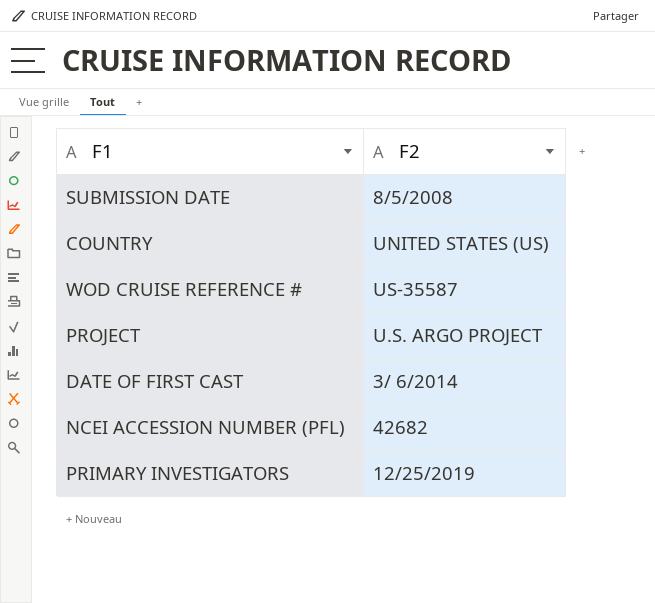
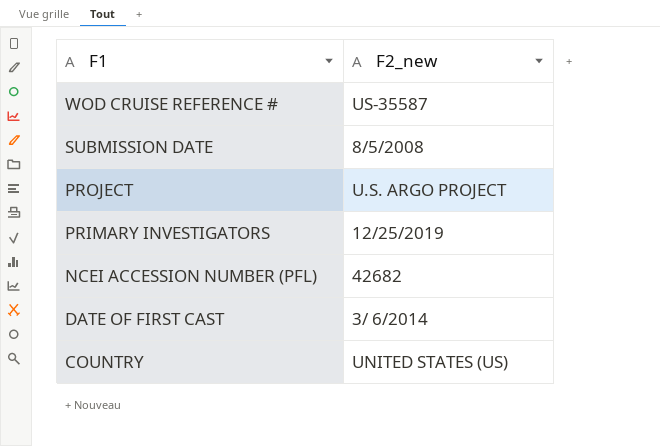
row order: none -> F1 descending
column name: F2 -> F2_new

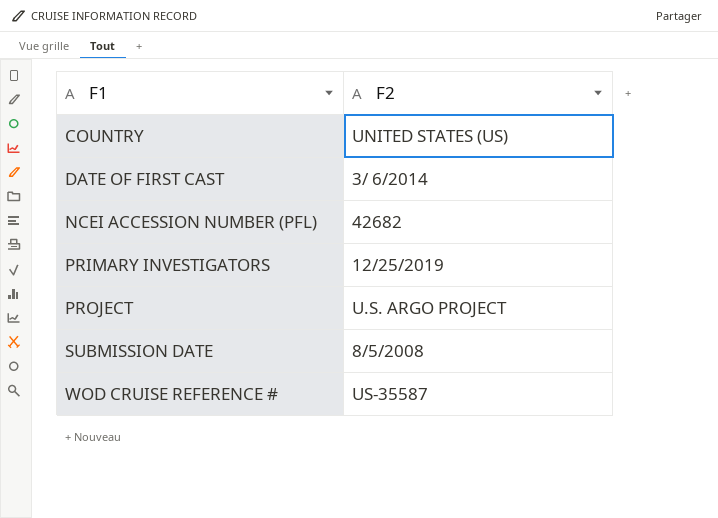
row order: F1 descending -> F1 ascending
column name: F2_new -> F2

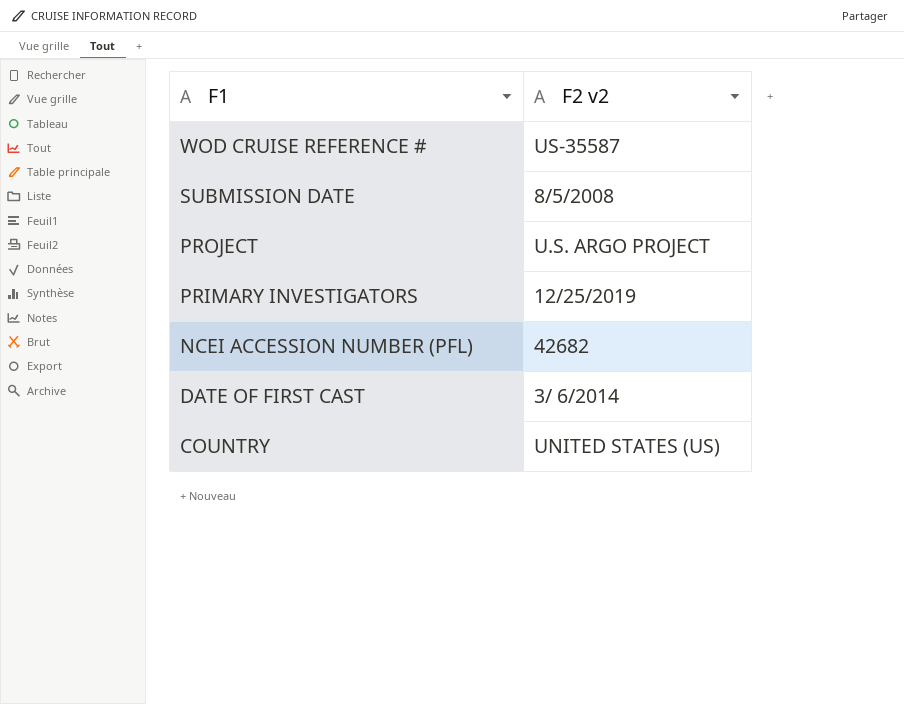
row order: F1 ascending -> F1 descending
column name: F2 -> F2 v2

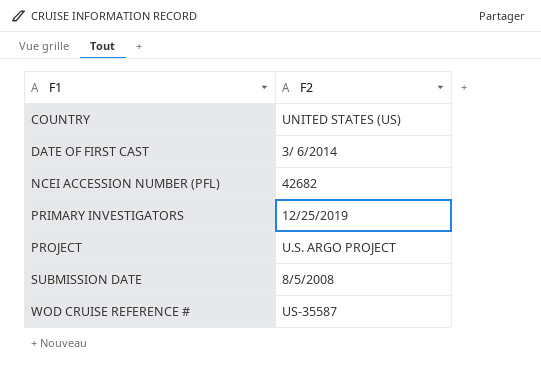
row order: F1 descending -> F1 ascending
column name: F2 v2 -> F2

